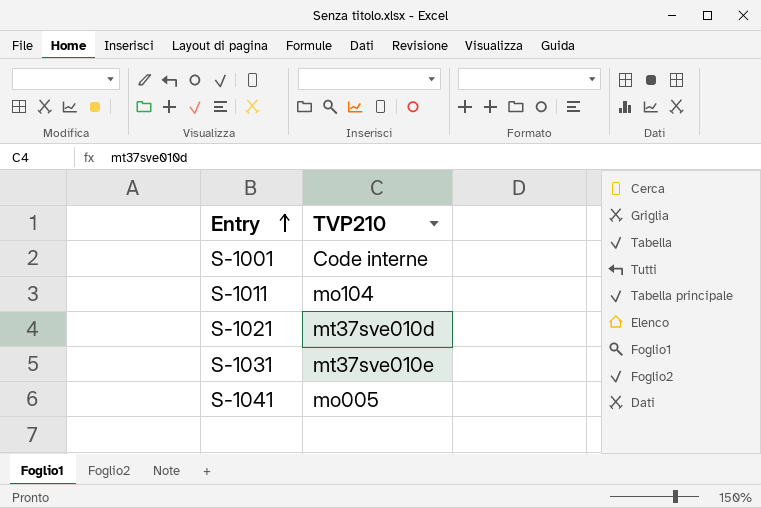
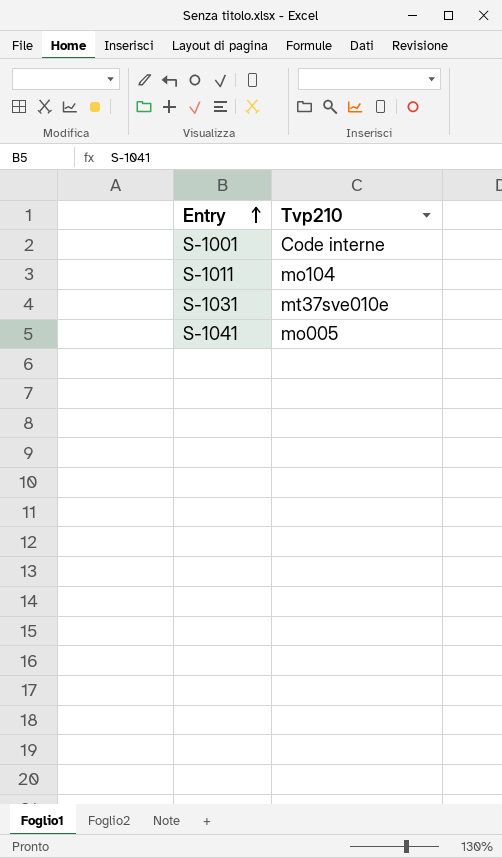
column name: TVP210 -> Tvp210
row S-1021: mt37sve010d -> none

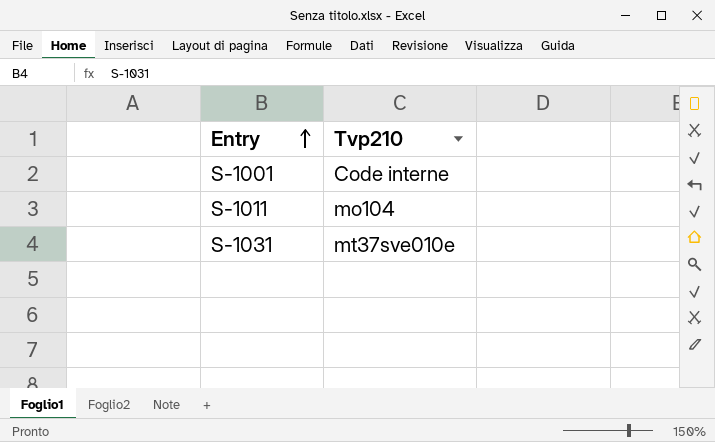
row S-1041: mo005 -> none

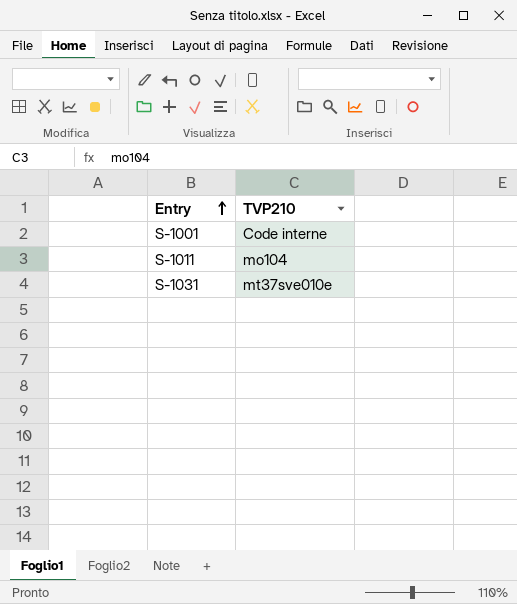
column name: Tvp210 -> TVP210

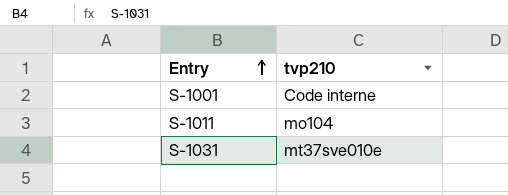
column name: TVP210 -> tvp210

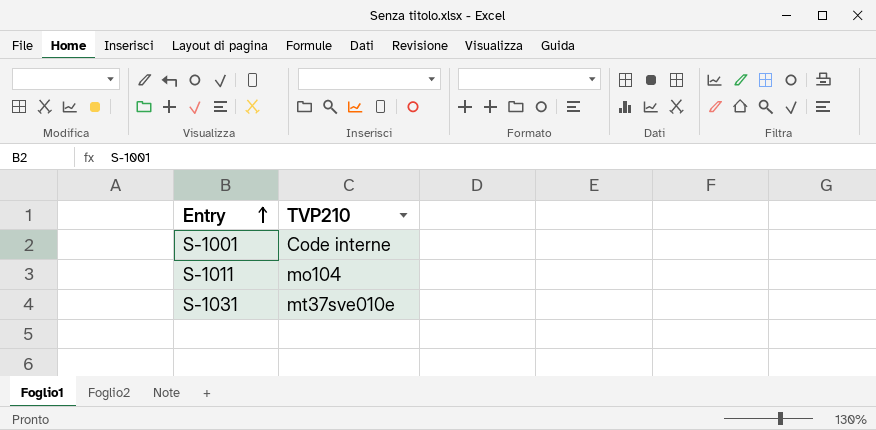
column name: tvp210 -> TVP210

